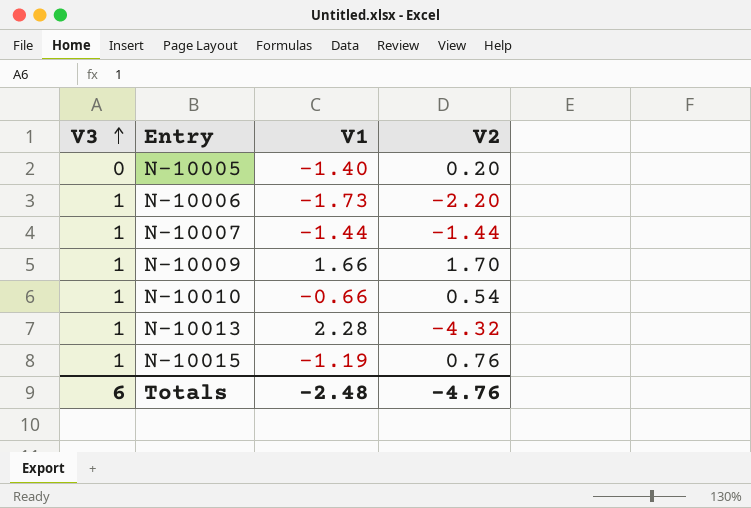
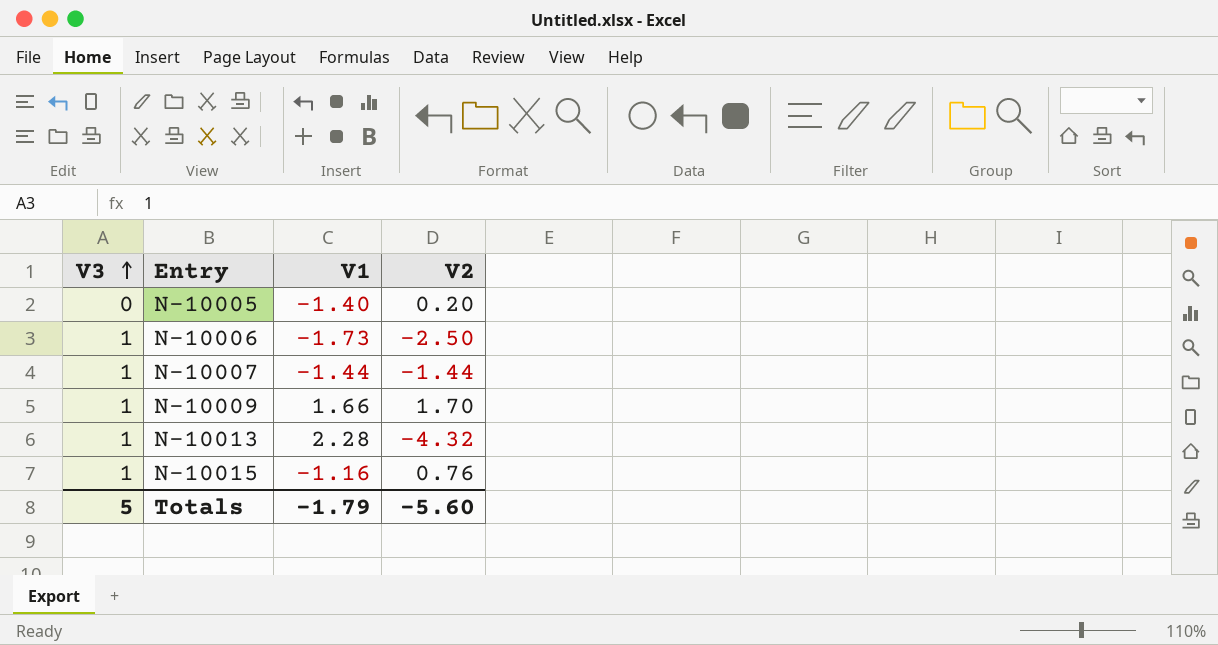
row N-10010: 1 | -0.66 | 0.54 -> none
N-10006 | V2: -2.20 -> -2.50
N-10015 | V1: -1.19 -> -1.16
Totals | V3: 6 -> 5
Totals | V1: -2.48 -> -1.79
Totals | V2: -4.76 -> -5.60

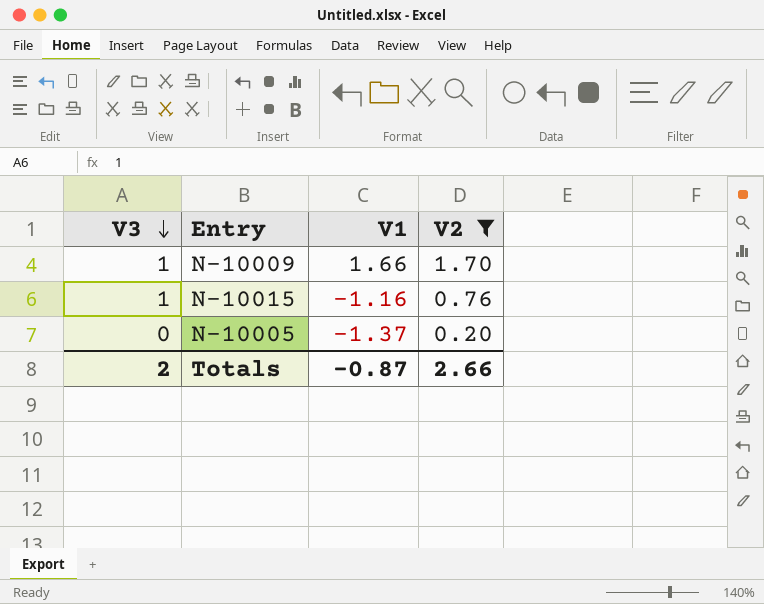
filter: none -> V2 >= 0.20
row order: V3 ascending -> V3 descending
N-10005 | V1: -1.40 -> -1.37
Totals | V3: 5 -> 2
Totals | V1: -1.79 -> -0.87
Totals | V2: -5.60 -> 2.66

